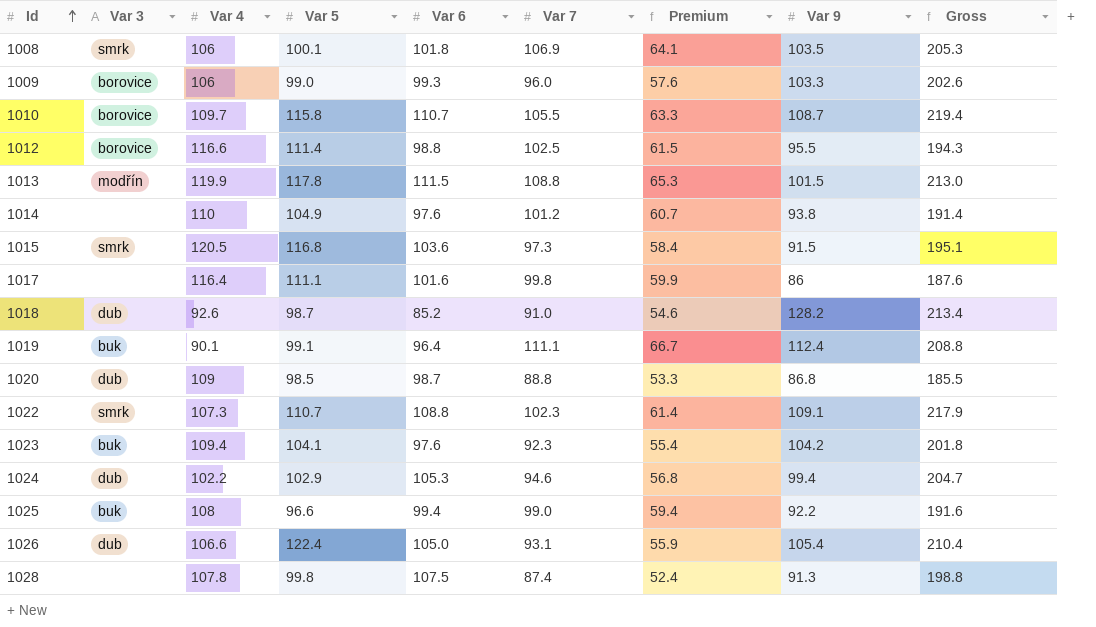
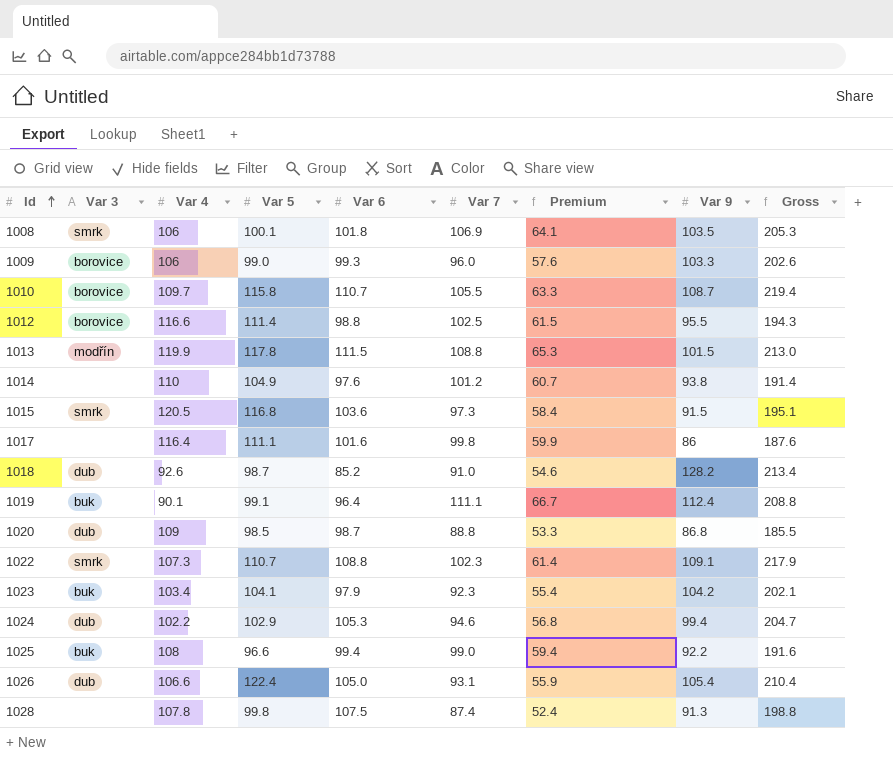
1023 | Var 4: 109.4 -> 103.4
1023 | Var 6: 97.6 -> 97.9
1023 | Gross: 201.8 -> 202.1

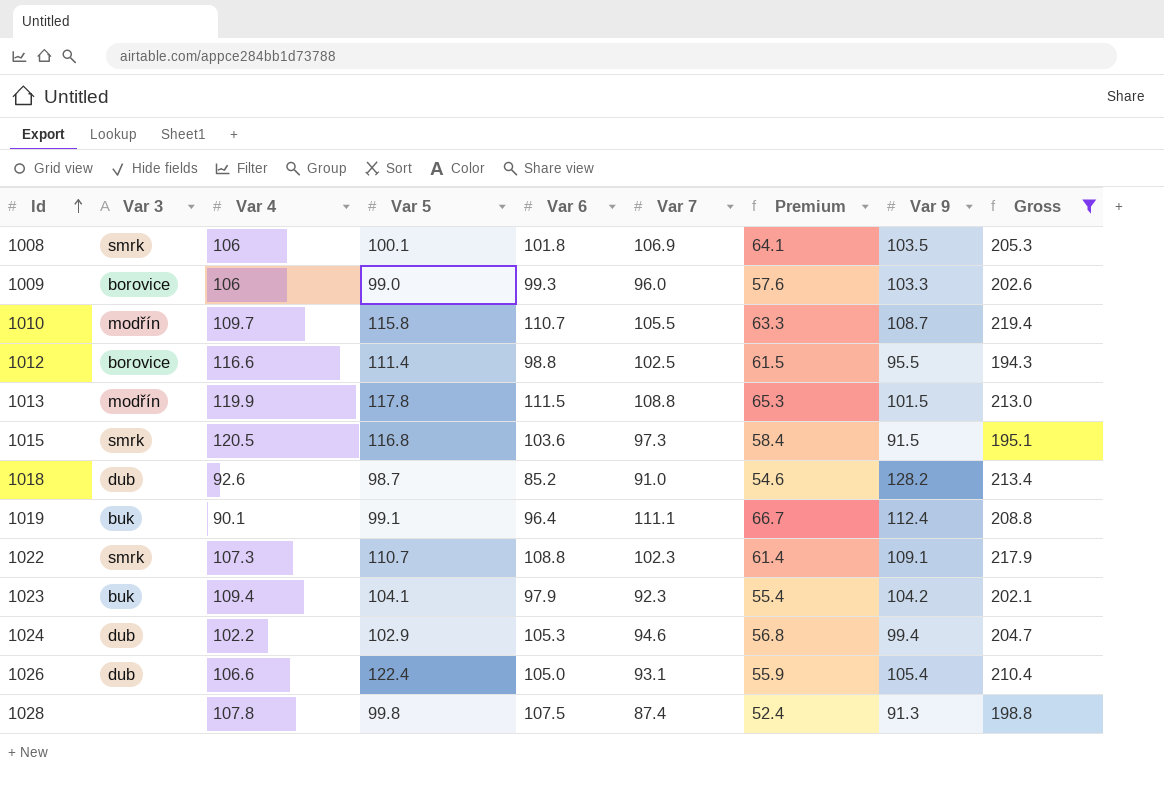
filter: none -> Gross >= 194.3
1010 | Var 3: borovice -> modřín
1023 | Var 4: 103.4 -> 109.4

